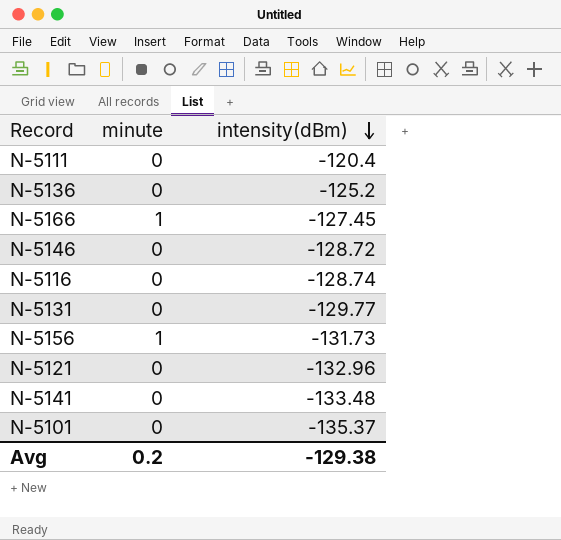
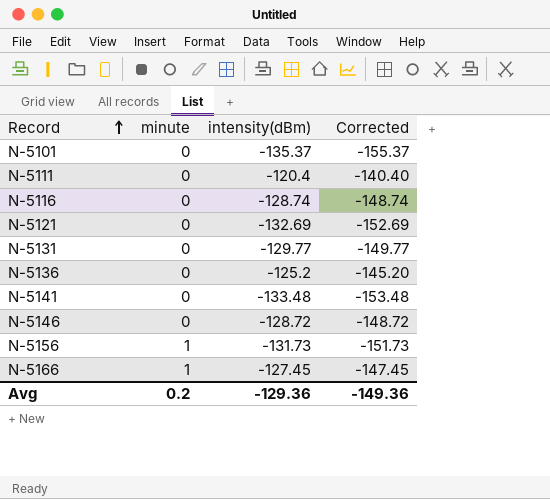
row order: intensity(dBm) descending -> Record ascending
column Corrected | formula: none -> [intensity(dBm)] - 20
N-5121 | intensity(dBm): -132.96 -> -132.69
Avg | intensity(dBm): -129.38 -> -129.36

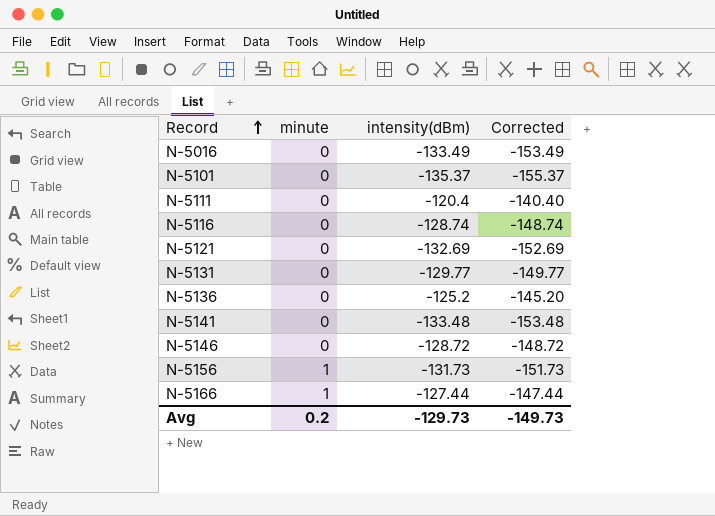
row N-5016: none -> 0 | -133.49 | -153.49
N-5166 | intensity(dBm): -127.45 -> -127.44
N-5166 | Corrected: -147.45 -> -147.44
Avg | intensity(dBm): -129.36 -> -129.73
Avg | Corrected: -149.36 -> -149.73

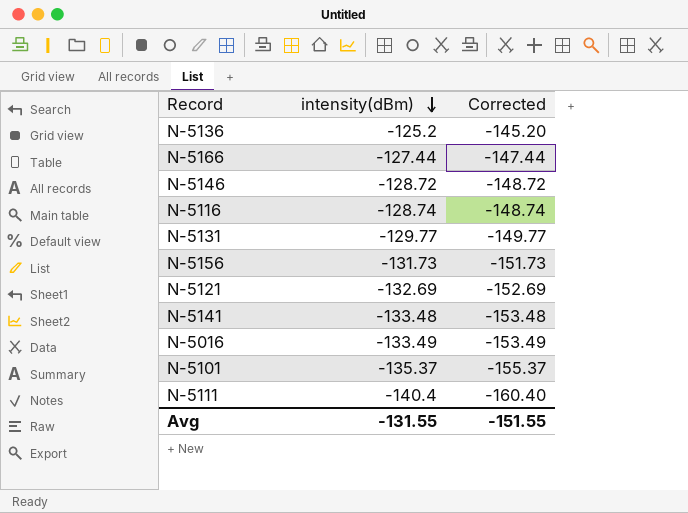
row order: Record ascending -> intensity(dBm) descending
column minute | position: 2 -> none
N-5111 | intensity(dBm): -120.4 -> -140.4
N-5111 | Corrected: -140.40 -> -160.40
Avg | intensity(dBm): -129.73 -> -131.55
Avg | Corrected: -149.73 -> -151.55

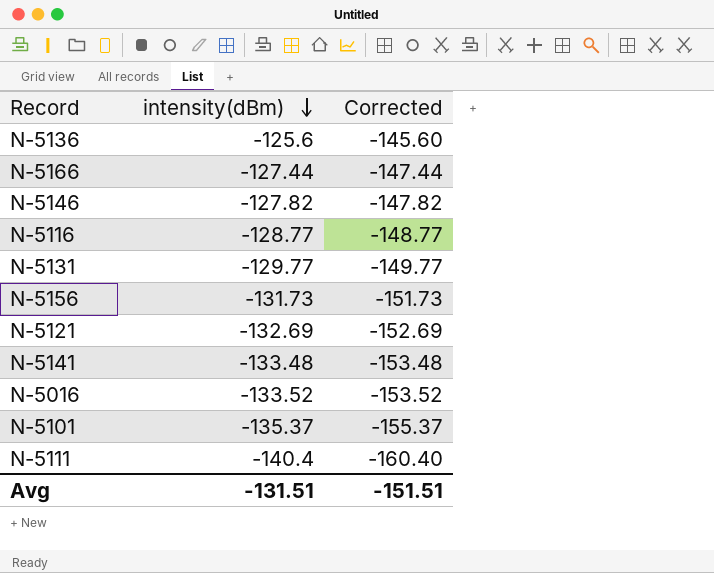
N-5136 | intensity(dBm): -125.2 -> -125.6
N-5136 | Corrected: -145.20 -> -145.60
N-5146 | intensity(dBm): -128.72 -> -127.82
N-5146 | Corrected: -148.72 -> -147.82
N-5116 | intensity(dBm): -128.74 -> -128.77
N-5116 | Corrected: -148.74 -> -148.77
N-5016 | intensity(dBm): -133.49 -> -133.52
N-5016 | Corrected: -153.49 -> -153.52
Avg | intensity(dBm): -131.55 -> -131.51
Avg | Corrected: -151.55 -> -151.51

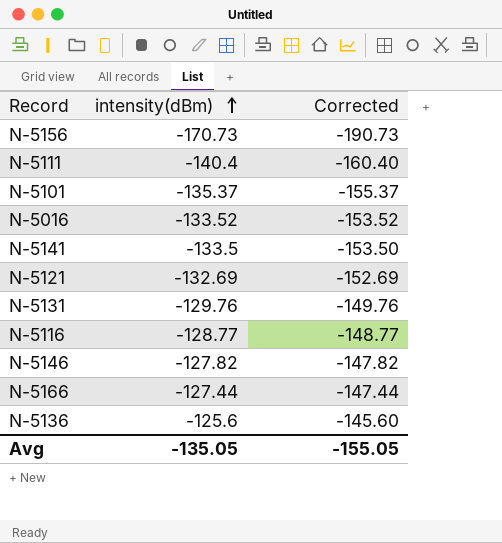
row order: intensity(dBm) descending -> intensity(dBm) ascending
N-5156 | intensity(dBm): -131.73 -> -170.73
N-5156 | Corrected: -151.73 -> -190.73
N-5141 | intensity(dBm): -133.48 -> -133.5
N-5141 | Corrected: -153.48 -> -153.50
N-5131 | intensity(dBm): -129.77 -> -129.76
N-5131 | Corrected: -149.77 -> -149.76
Avg | intensity(dBm): -131.51 -> -135.05
Avg | Corrected: -151.51 -> -155.05

